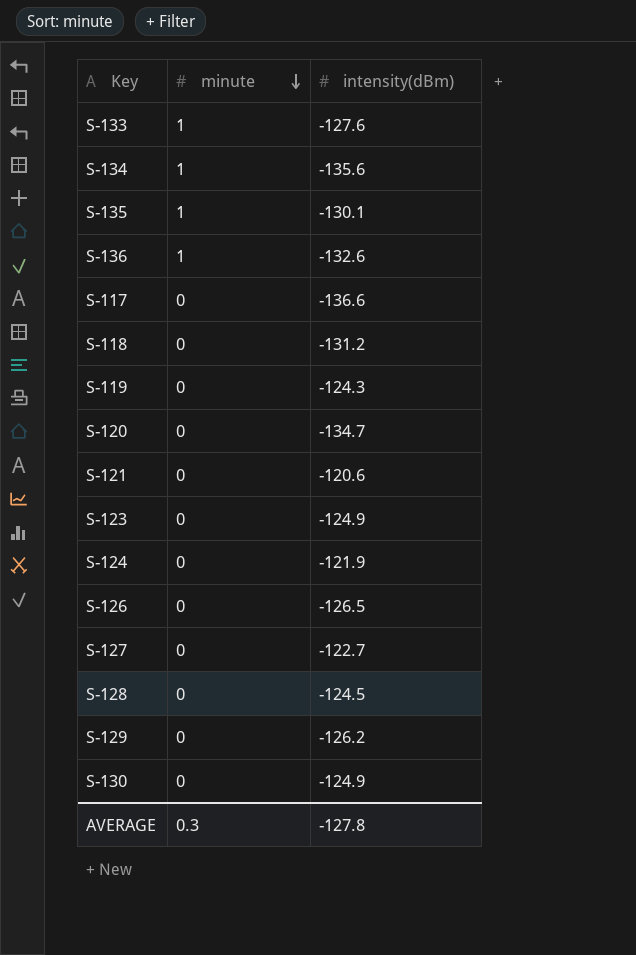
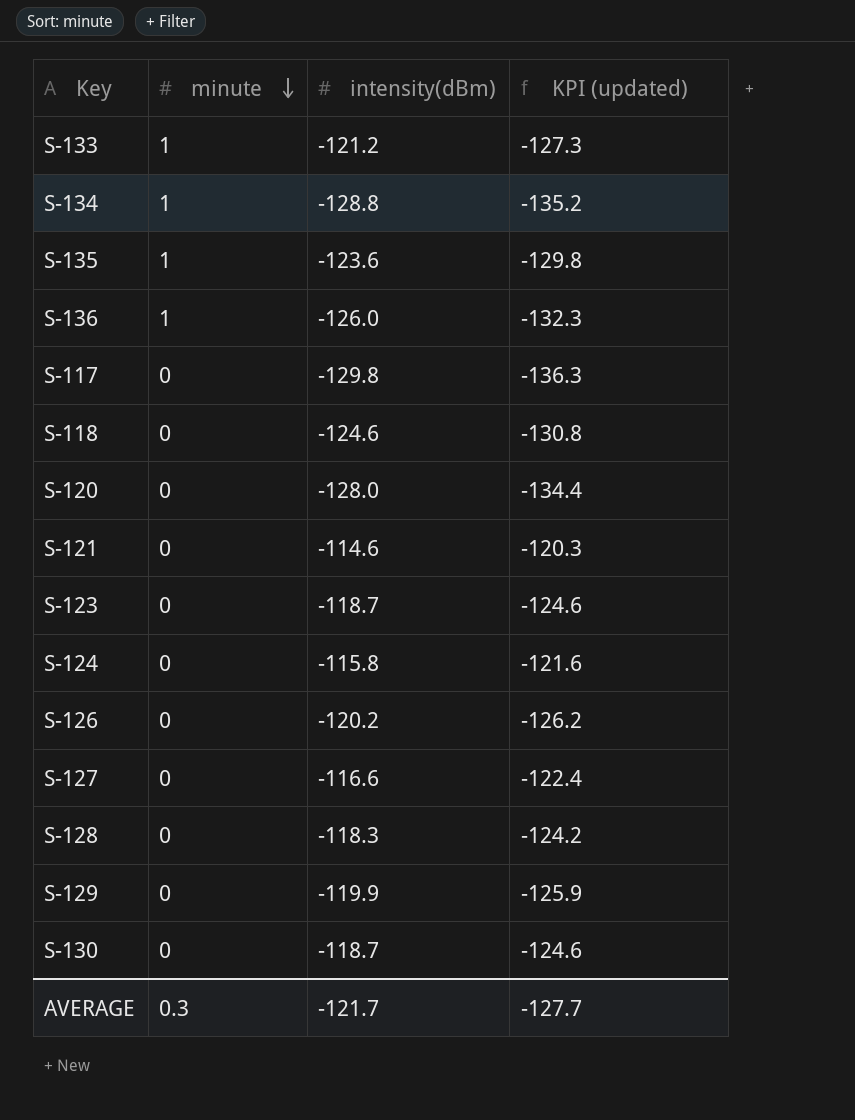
column KPI (updated) | formula: none -> [intensity(dBm)] * 1.05
row S-119: 0 | -124.3 -> none
S-133 | intensity(dBm): -127.6 -> -121.2
S-134 | intensity(dBm): -135.6 -> -128.8
S-135 | intensity(dBm): -130.1 -> -123.6
S-136 | intensity(dBm): -132.6 -> -126.0
S-117 | intensity(dBm): -136.6 -> -129.8
S-118 | intensity(dBm): -131.2 -> -124.6
S-120 | intensity(dBm): -134.7 -> -128.0
S-121 | intensity(dBm): -120.6 -> -114.6
S-123 | intensity(dBm): -124.9 -> -118.7
S-124 | intensity(dBm): -121.9 -> -115.8
S-126 | intensity(dBm): -126.5 -> -120.2
S-127 | intensity(dBm): -122.7 -> -116.6
S-128 | intensity(dBm): -124.5 -> -118.3
S-129 | intensity(dBm): -126.2 -> -119.9
S-130 | intensity(dBm): -124.9 -> -118.7
AVERAGE | intensity(dBm): -127.8 -> -121.7

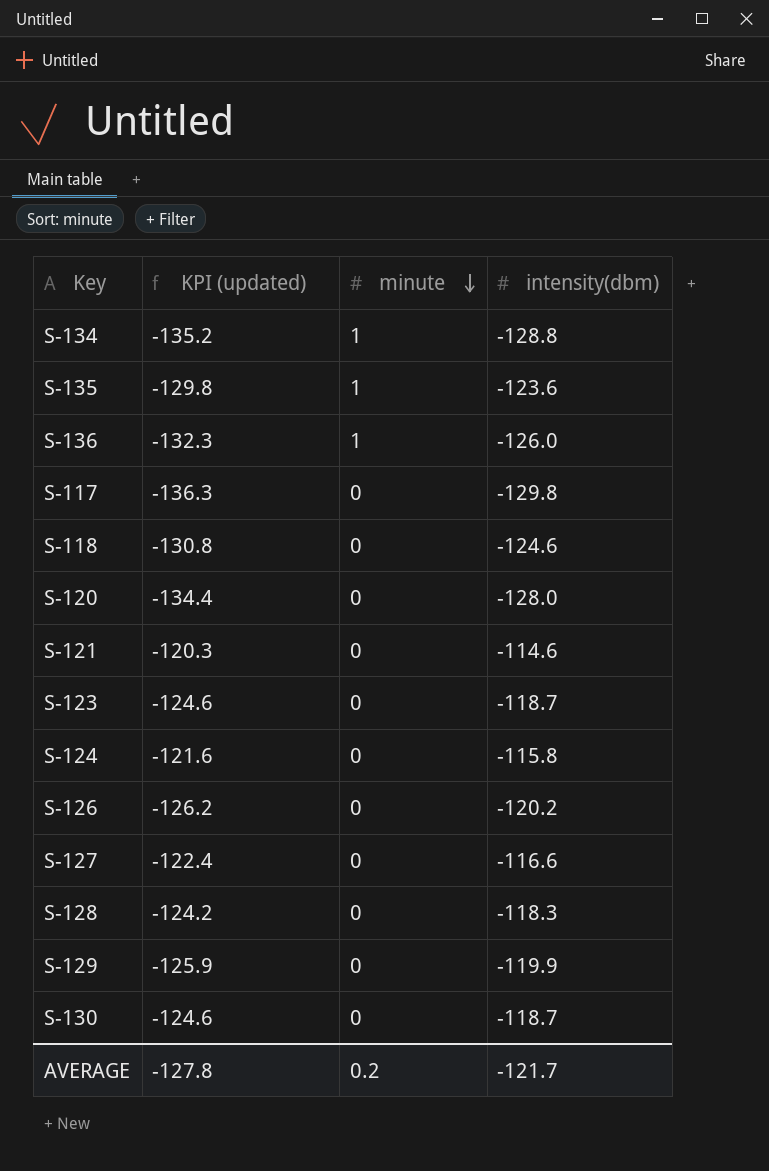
column KPI (updated) | position: 4 -> 2
column name: intensity(dBm) -> intensity(dbm)
row S-133: 1 | -121.2 | -127.3 -> none
AVERAGE | KPI (updated): -127.7 -> -127.8
AVERAGE | minute: 0.3 -> 0.2

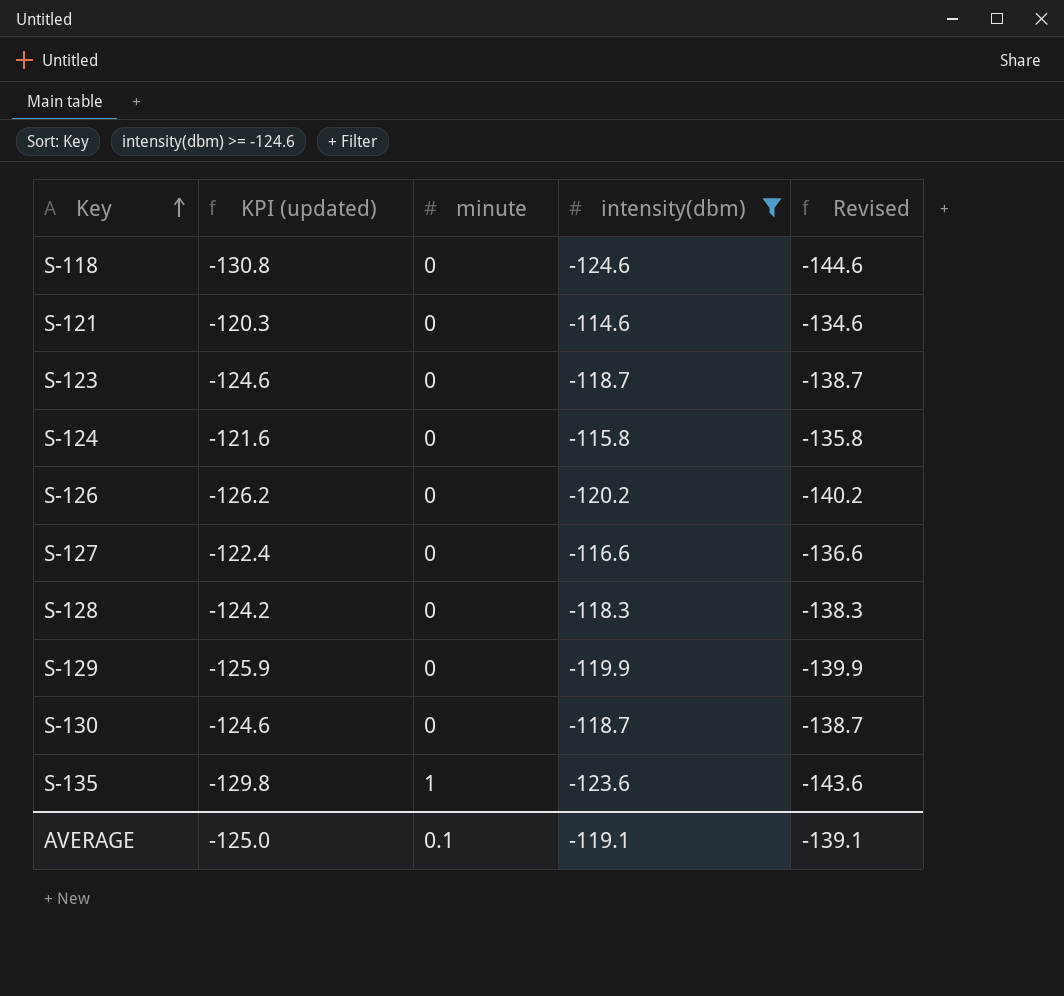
filter: none -> intensity(dbm) >= -124.6
row order: minute descending -> Key ascending
column Revised | formula: none -> [intensity(dbm)] - 20
AVERAGE | KPI (updated): -127.8 -> -125.0
AVERAGE | minute: 0.2 -> 0.1
AVERAGE | intensity(dbm): -121.7 -> -119.1

